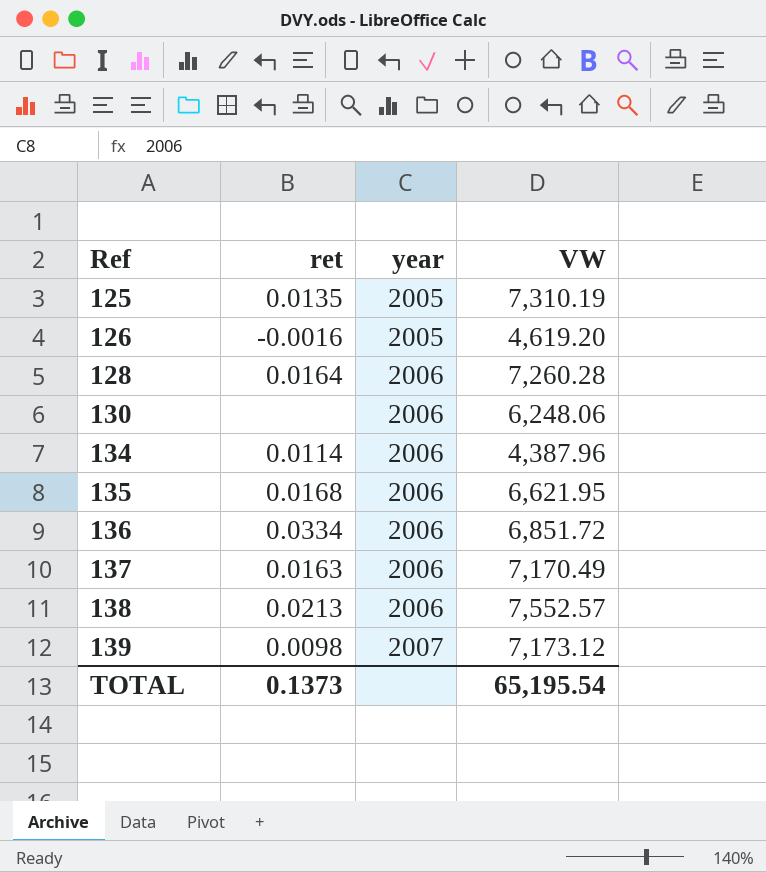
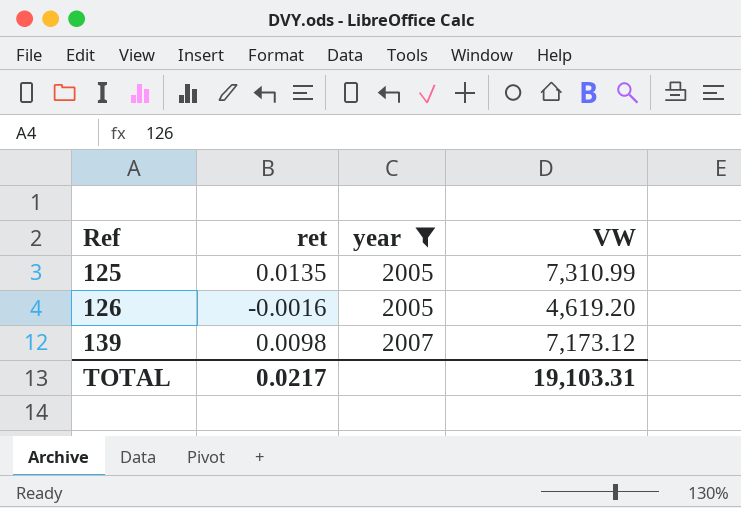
filter: none -> year != 2006
125 | VW: 7,310.19 -> 7,310.99
TOTAL | ret: 0.1373 -> 0.0217
TOTAL | VW: 65,195.54 -> 19,103.31

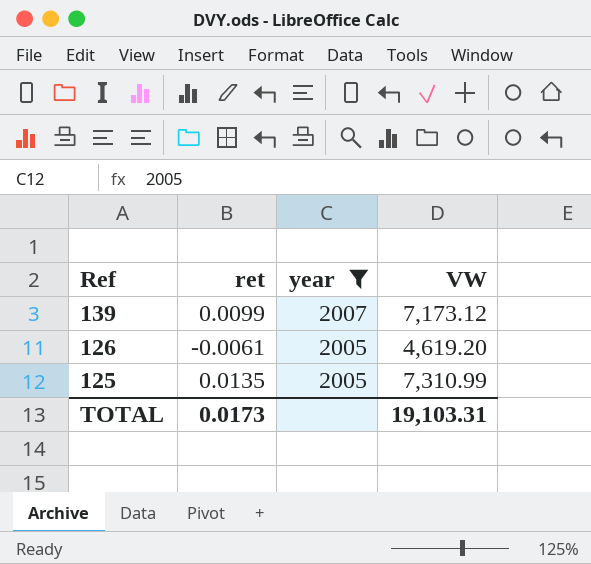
row order: Ref ascending -> Ref descending
139 | ret: 0.0098 -> 0.0099
126 | ret: -0.0016 -> -0.0061
TOTAL | ret: 0.0217 -> 0.0173

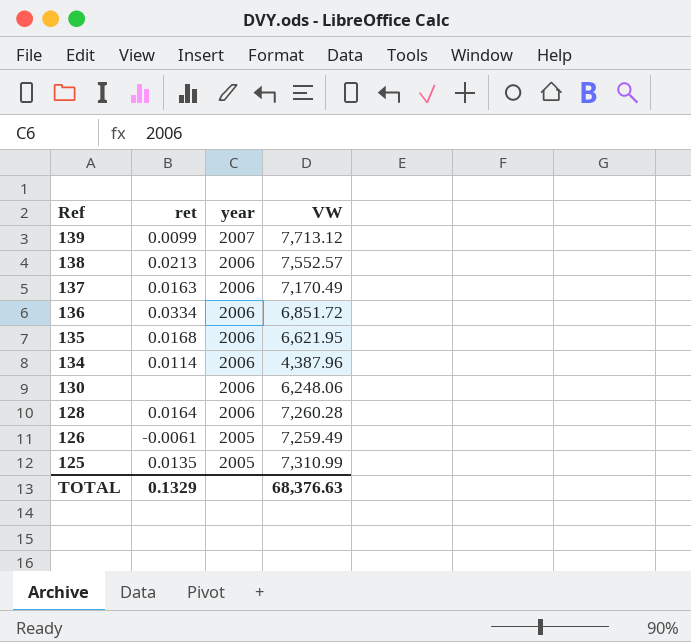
filter: year != 2006 -> none
139 | VW: 7,173.12 -> 7,713.12
126 | VW: 4,619.20 -> 7,259.49
TOTAL | ret: 0.0173 -> 0.1329
TOTAL | VW: 19,103.31 -> 68,376.63

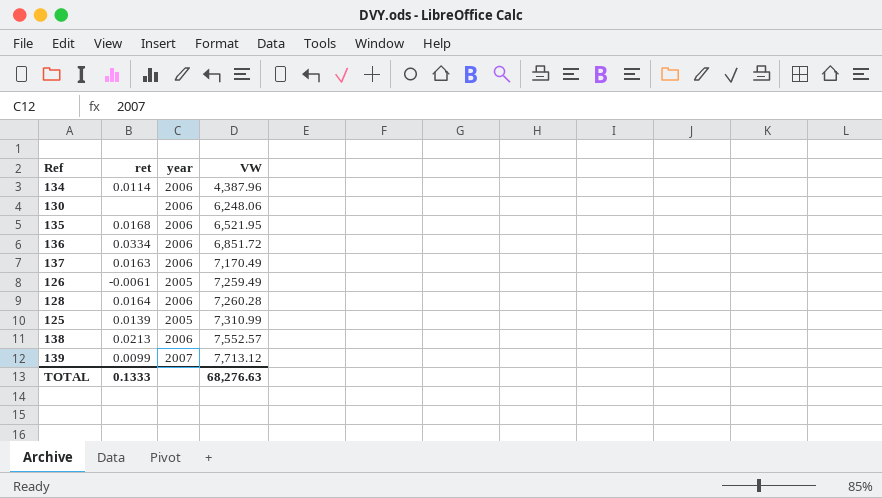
row order: Ref descending -> VW ascending
135 | VW: 6,621.95 -> 6,521.95
125 | ret: 0.0135 -> 0.0139
TOTAL | ret: 0.1329 -> 0.1333
TOTAL | VW: 68,376.63 -> 68,276.63

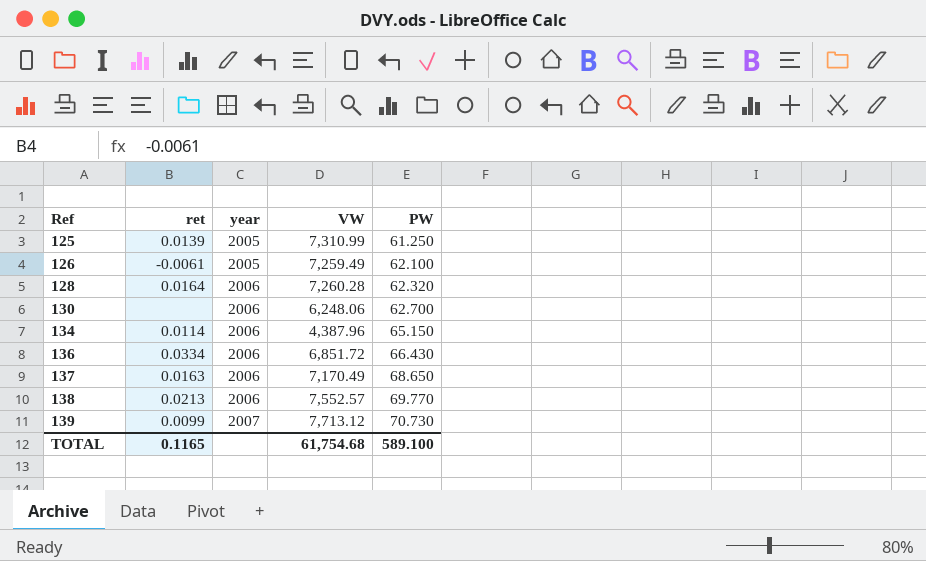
row order: VW ascending -> Ref ascending
column PW | position: none -> 5
row 135: 0.0168 | 2006 | 6,521.95 -> none
TOTAL | ret: 0.1333 -> 0.1165
TOTAL | VW: 68,276.63 -> 61,754.68

